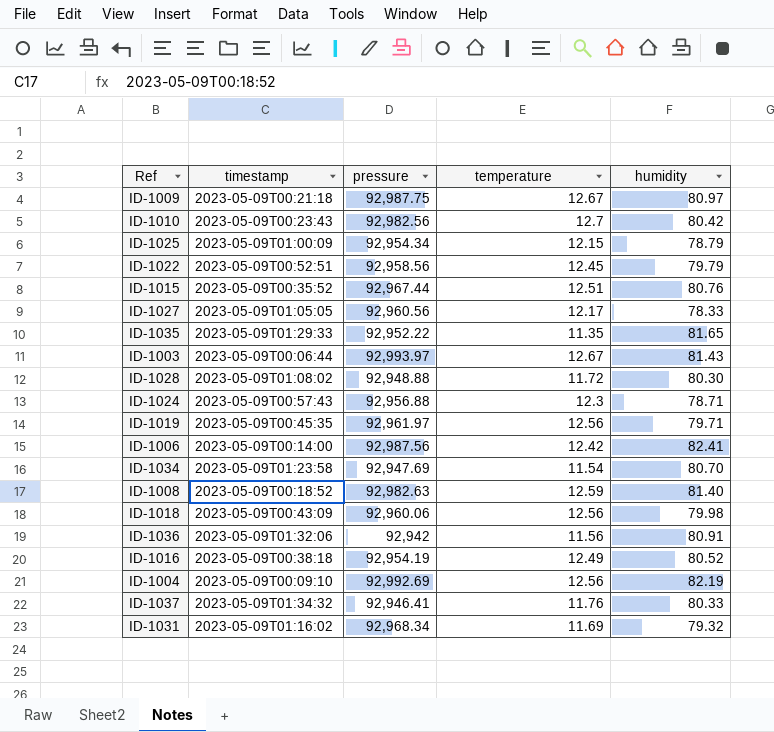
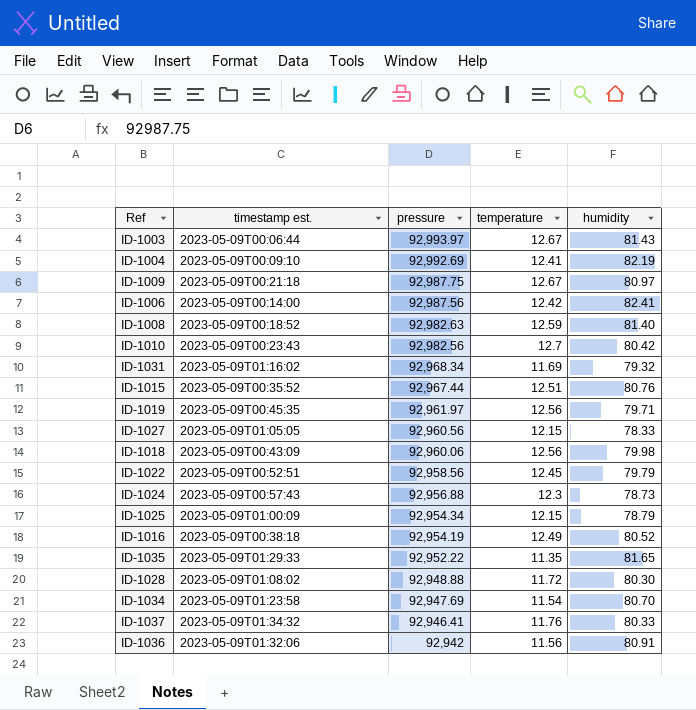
row order: none -> pressure descending
column name: timestamp -> timestamp est.
ID-1004 | temperature: 12.56 -> 12.41
ID-1027 | temperature: 12.17 -> 12.15
ID-1024 | humidity: 78.71 -> 78.73

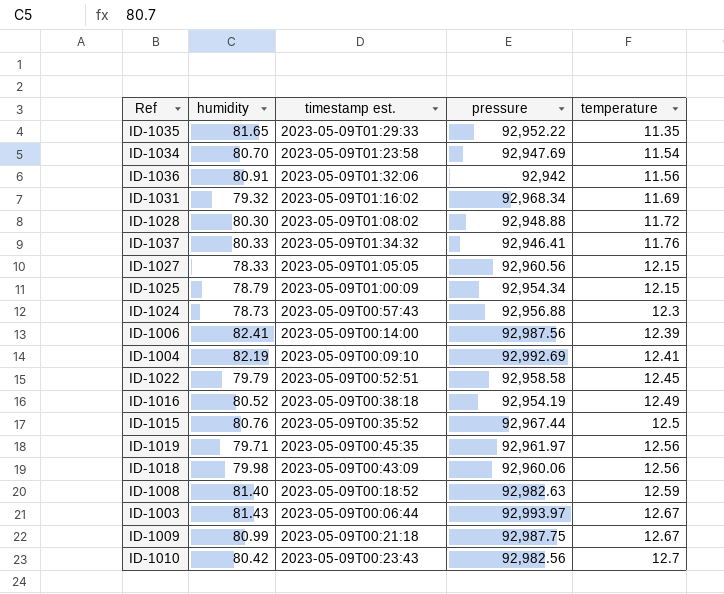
row order: pressure descending -> temperature ascending
column humidity | position: 5 -> 2
ID-1006 | temperature: 12.42 -> 12.39
ID-1022 | pressure: 92,958.56 -> 92,958.58
ID-1015 | temperature: 12.51 -> 12.5
ID-1009 | humidity: 80.97 -> 80.99

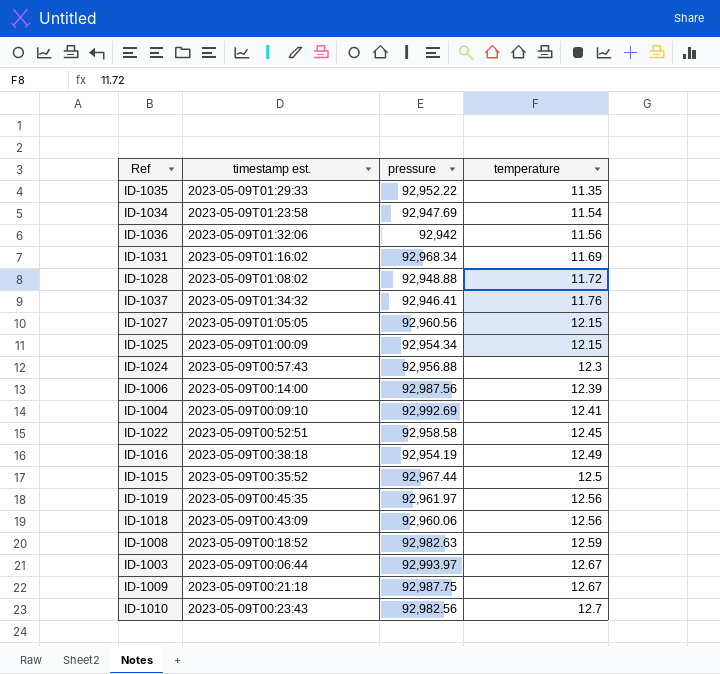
column humidity | position: 2 -> none

